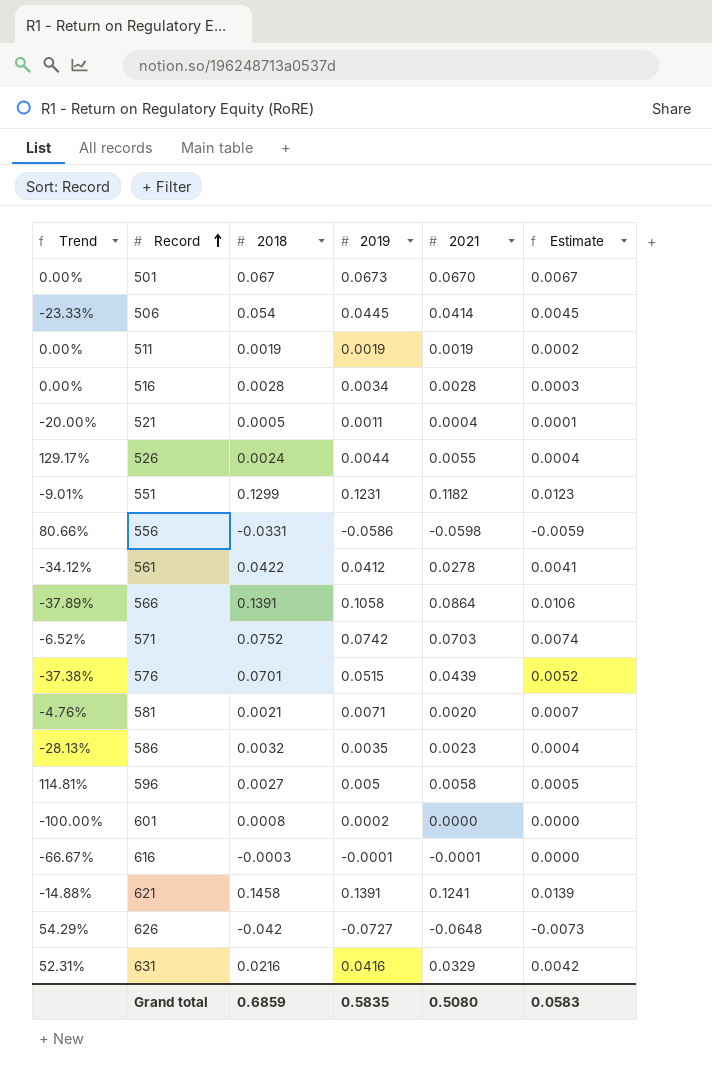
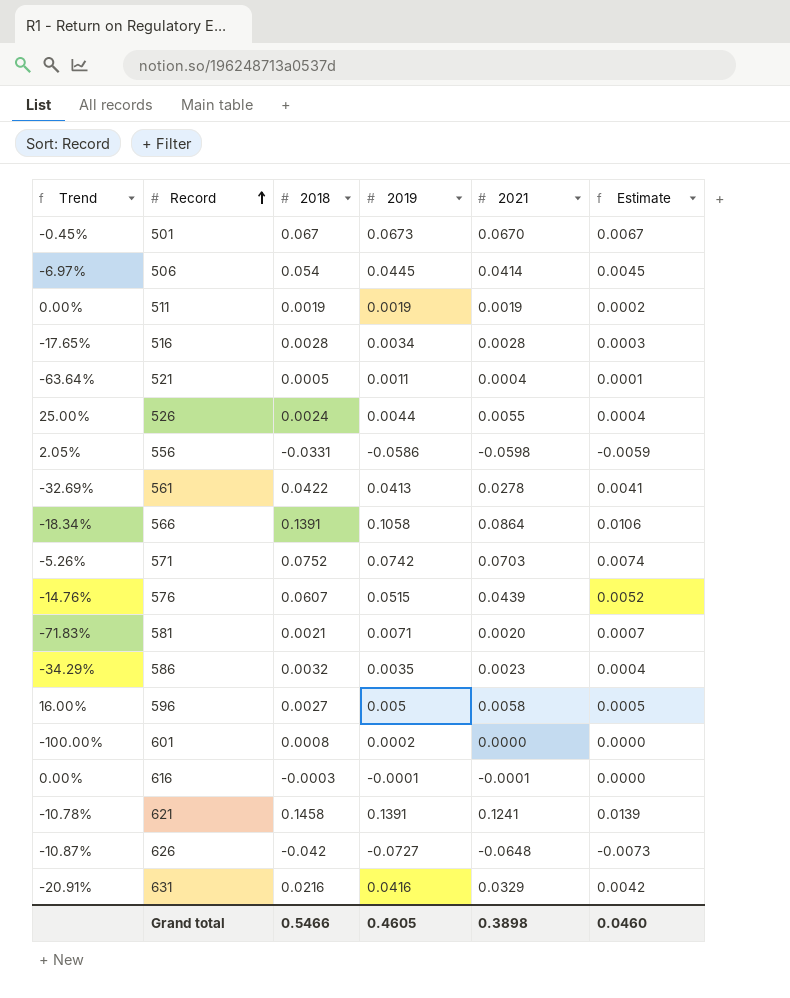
column Trend | formula: ([2021] - [2018]) / [2018] -> ([2021] - [2019]) / [2019]
row 551: -9.01% | 0.1299 | 0.1231 | 0.1182 | 0.0123 -> none
561 | 2019: 0.0412 -> 0.0413
576 | 2018: 0.0701 -> 0.0607
Grand total | 2018: 0.6859 -> 0.5466
Grand total | 2019: 0.5835 -> 0.4605
Grand total | 2021: 0.5080 -> 0.3898
Grand total | Estimate: 0.0583 -> 0.0460

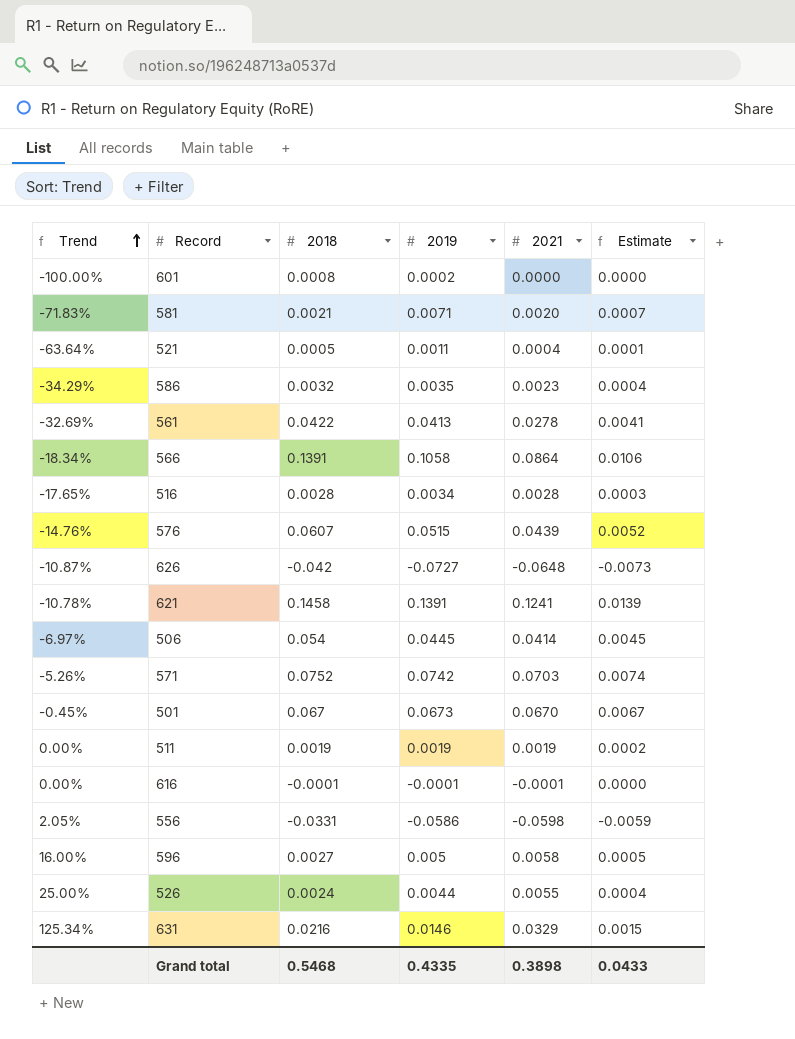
row order: Record ascending -> Trend ascending
616 | 2018: -0.0003 -> -0.0001
631 | Trend: -20.91% -> 125.34%
631 | 2019: 0.0416 -> 0.0146
631 | Estimate: 0.0042 -> 0.0015
Grand total | 2018: 0.5466 -> 0.5468
Grand total | 2019: 0.4605 -> 0.4335
Grand total | Estimate: 0.0460 -> 0.0433

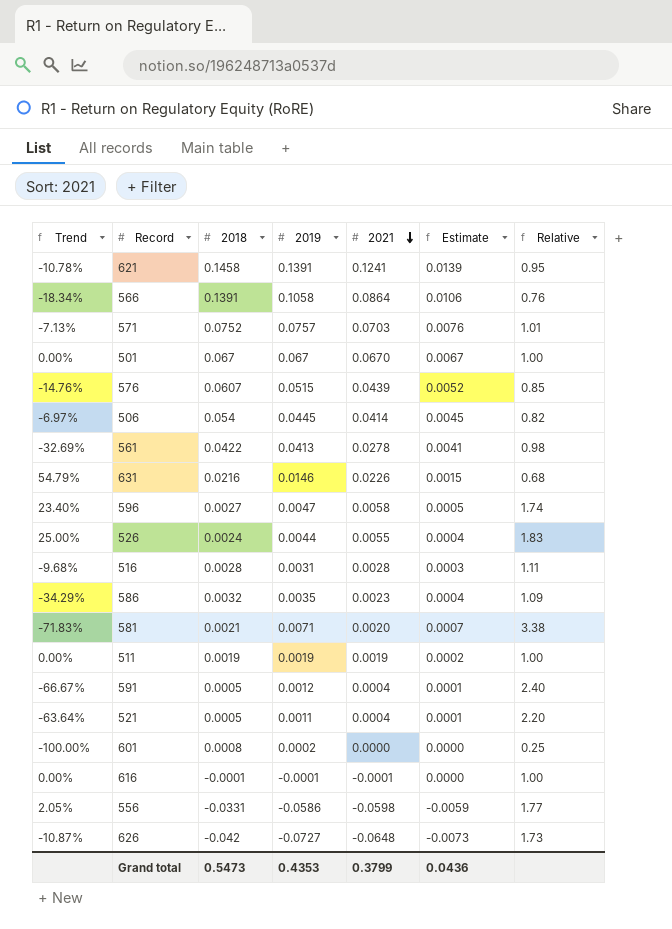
row order: Trend ascending -> 2021 descending
column Relative | formula: none -> [2019] / [2018]
571 | Trend: -5.26% -> -7.13%
571 | 2019: 0.0742 -> 0.0757
571 | Estimate: 0.0074 -> 0.0076
501 | Trend: -0.45% -> 0.00%
501 | 2019: 0.0673 -> 0.067
631 | Trend: 125.34% -> 54.79%
631 | 2021: 0.0329 -> 0.0226
596 | Trend: 16.00% -> 23.40%
596 | 2019: 0.005 -> 0.0047
516 | Trend: -17.65% -> -9.68%
516 | 2019: 0.0034 -> 0.0031
row 591: none -> -66.67% | 0.0005 | 0.0012 | 0.0004 | 0.0001 | 2.40
Grand total | 2018: 0.5468 -> 0.5473
Grand total | 2019: 0.4335 -> 0.4353
Grand total | 2021: 0.3898 -> 0.3799
Grand total | Estimate: 0.0433 -> 0.0436

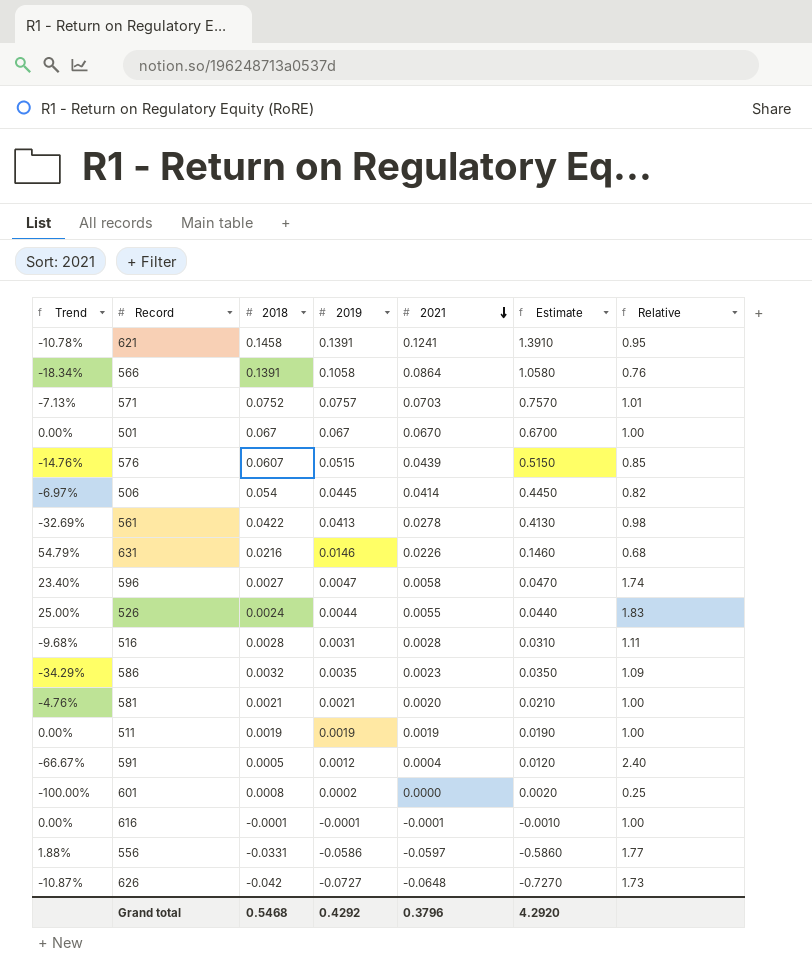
column Estimate | formula: [2019] * 0.1 -> [2019] * 10
row 521: -63.64% | 0.0005 | 0.0011 | 0.0004 | 0.0001 | 2.20 -> none
581 | Trend: -71.83% -> -4.76%
581 | 2019: 0.0071 -> 0.0021
581 | Relative: 3.38 -> 1.00
556 | Trend: 2.05% -> 1.88%
556 | 2021: -0.0598 -> -0.0597
Grand total | 2018: 0.5473 -> 0.5468
Grand total | 2019: 0.4353 -> 0.4292
Grand total | 2021: 0.3799 -> 0.3796
Grand total | Estimate: 0.0436 -> 4.2920

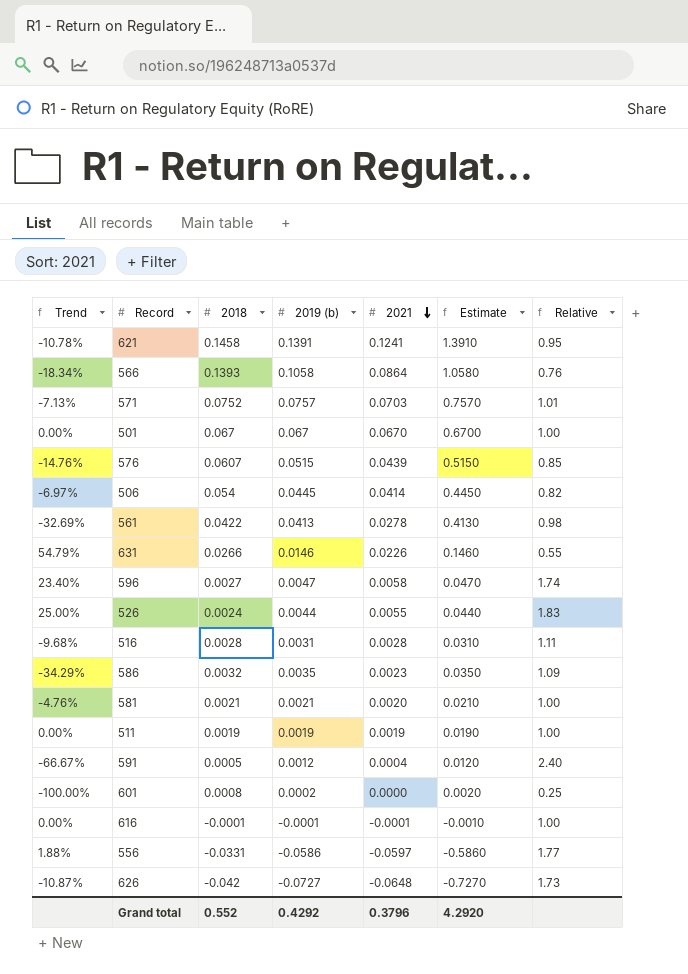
column name: 2019 -> 2019 (b)
566 | 2018: 0.1391 -> 0.1393
631 | 2018: 0.0216 -> 0.0266
631 | Relative: 0.68 -> 0.55
Grand total | 2018: 0.5468 -> 0.552

